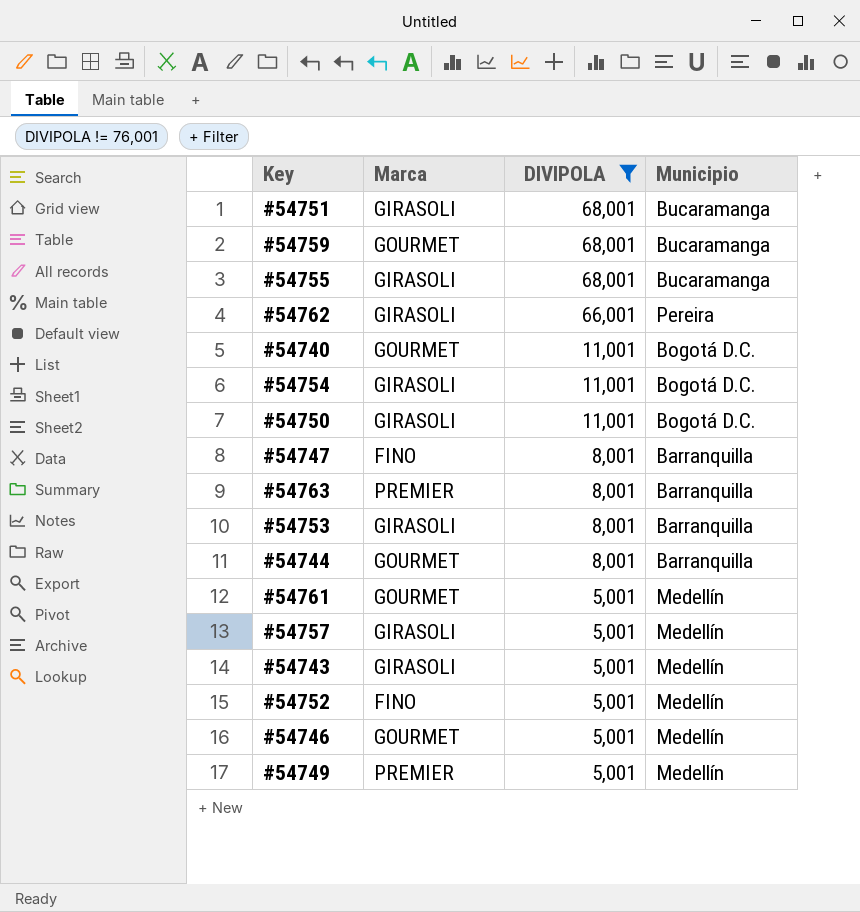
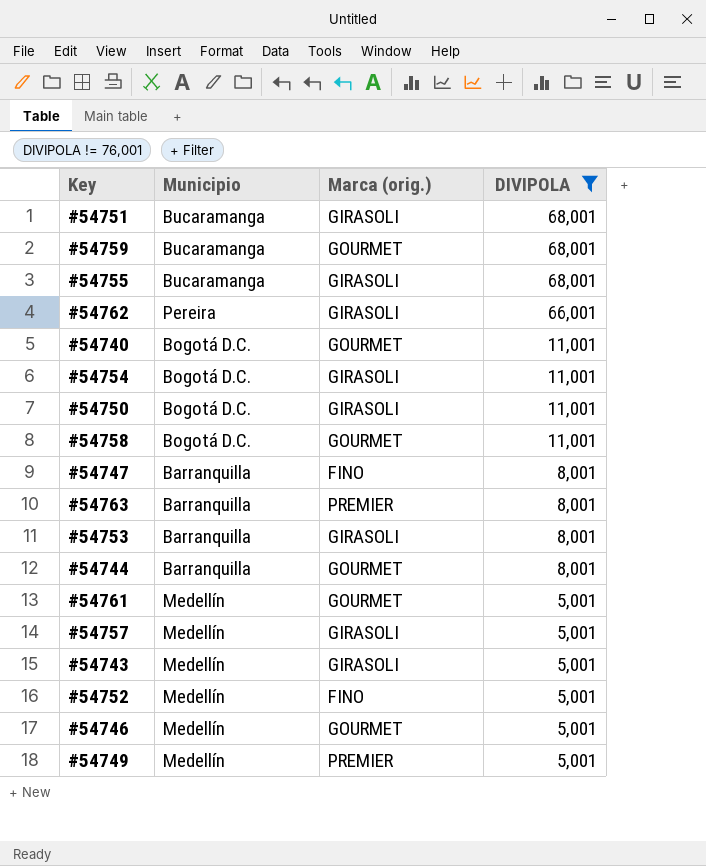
column Municipio | position: 4 -> 2
column name: Marca -> Marca (orig.)
row #54758: none -> Bogotá D.C. | GOURMET | 11,001

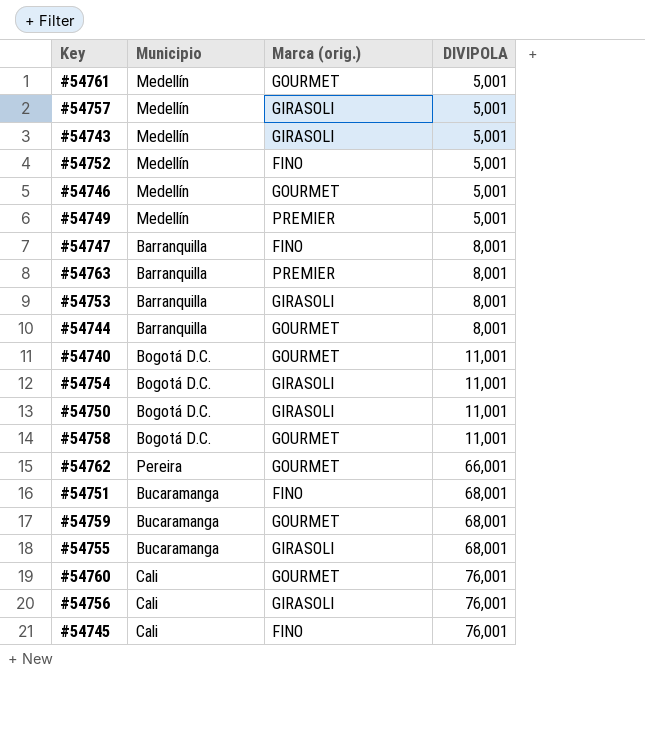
filter: DIVIPOLA != 76,001 -> none
row order: DIVIPOLA descending -> DIVIPOLA ascending
#54762 | Marca (orig.): GIRASOLI -> GOURMET
#54751 | Marca (orig.): GIRASOLI -> FINO

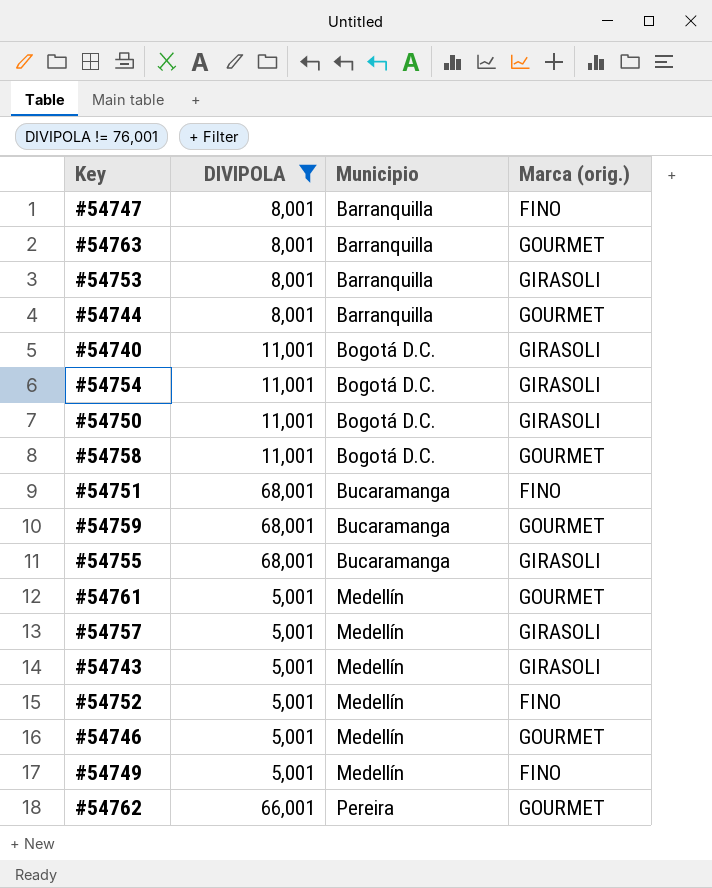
filter: none -> DIVIPOLA != 76,001
row order: DIVIPOLA ascending -> Municipio ascending
column DIVIPOLA | position: 4 -> 2
#54763 | Marca (orig.): PREMIER -> GOURMET
#54740 | Marca (orig.): GOURMET -> GIRASOLI
#54749 | Marca (orig.): PREMIER -> FINO

